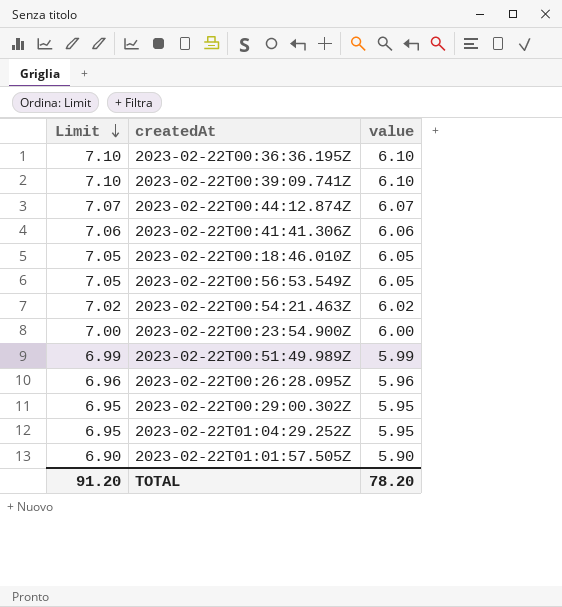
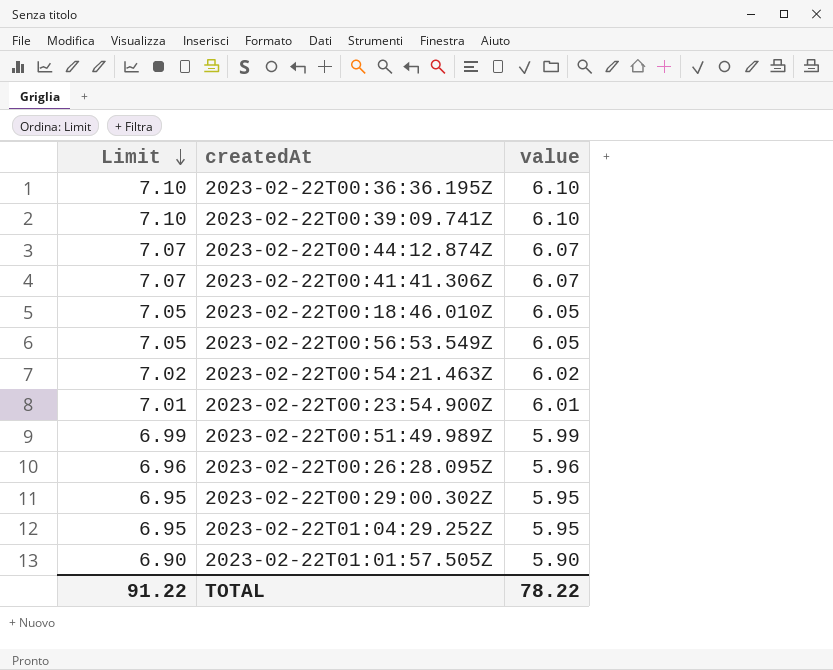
2023-02-22T00:41:41.306Z | Limit: 7.06 -> 7.07
2023-02-22T00:41:41.306Z | value: 6.06 -> 6.07
2023-02-22T00:23:54.900Z | Limit: 7.00 -> 7.01
2023-02-22T00:23:54.900Z | value: 6.00 -> 6.01
TOTAL | Limit: 91.20 -> 91.22
TOTAL | value: 78.20 -> 78.22

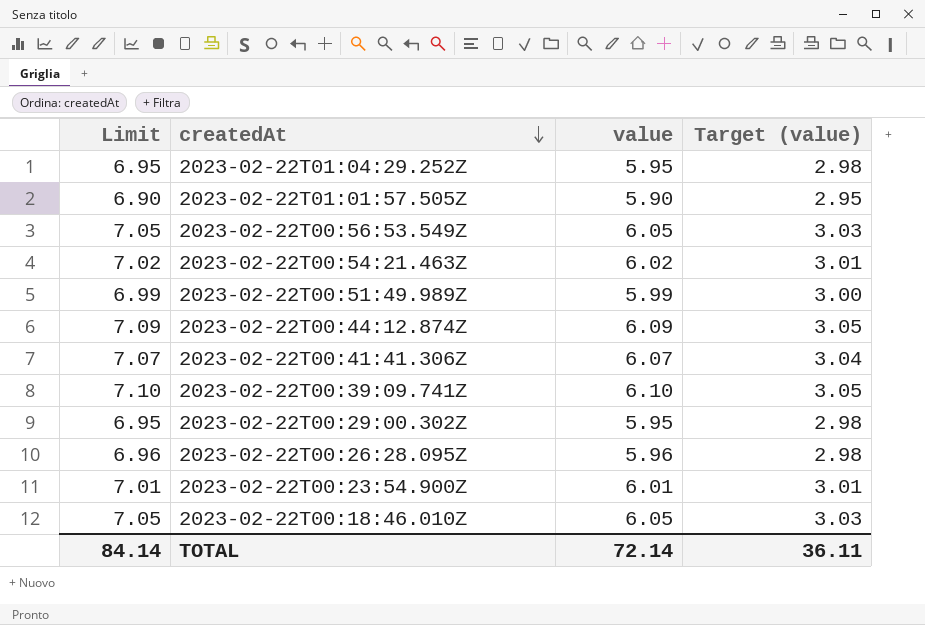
row order: Limit descending -> createdAt descending
column Target (value) | formula: none -> [value] * 0.5
row 2023-02-22T00:36:36.195Z: 7.10 | 6.10 -> none
2023-02-22T00:44:12.874Z | Limit: 7.07 -> 7.09
2023-02-22T00:44:12.874Z | value: 6.07 -> 6.09
TOTAL | Limit: 91.22 -> 84.14
TOTAL | value: 78.22 -> 72.14

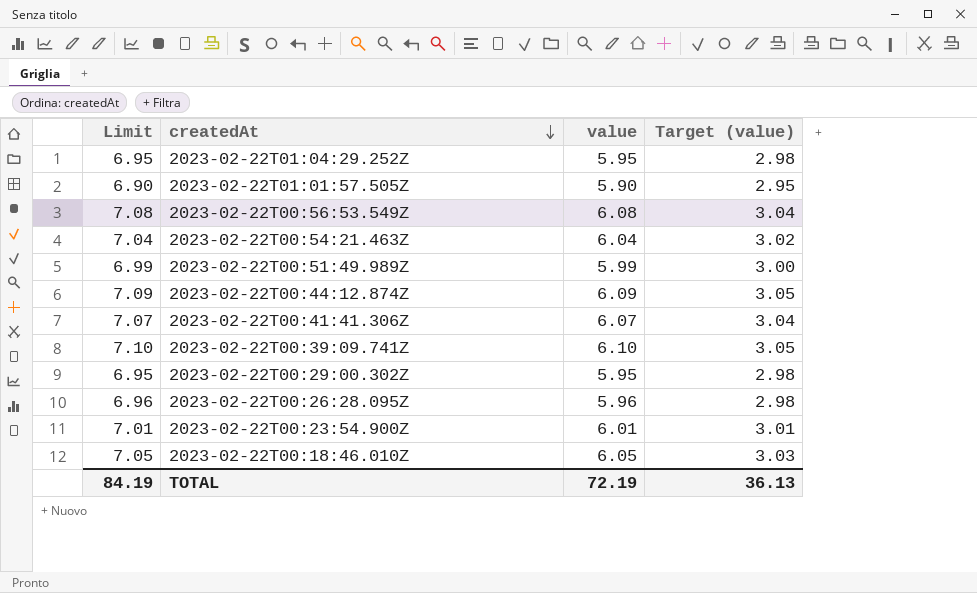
2023-02-22T00:56:53.549Z | Limit: 7.05 -> 7.08
2023-02-22T00:56:53.549Z | value: 6.05 -> 6.08
2023-02-22T00:56:53.549Z | Target (value): 3.03 -> 3.04
2023-02-22T00:54:21.463Z | Limit: 7.02 -> 7.04
2023-02-22T00:54:21.463Z | value: 6.02 -> 6.04
2023-02-22T00:54:21.463Z | Target (value): 3.01 -> 3.02
TOTAL | Limit: 84.14 -> 84.19
TOTAL | value: 72.14 -> 72.19
TOTAL | Target (value): 36.11 -> 36.13

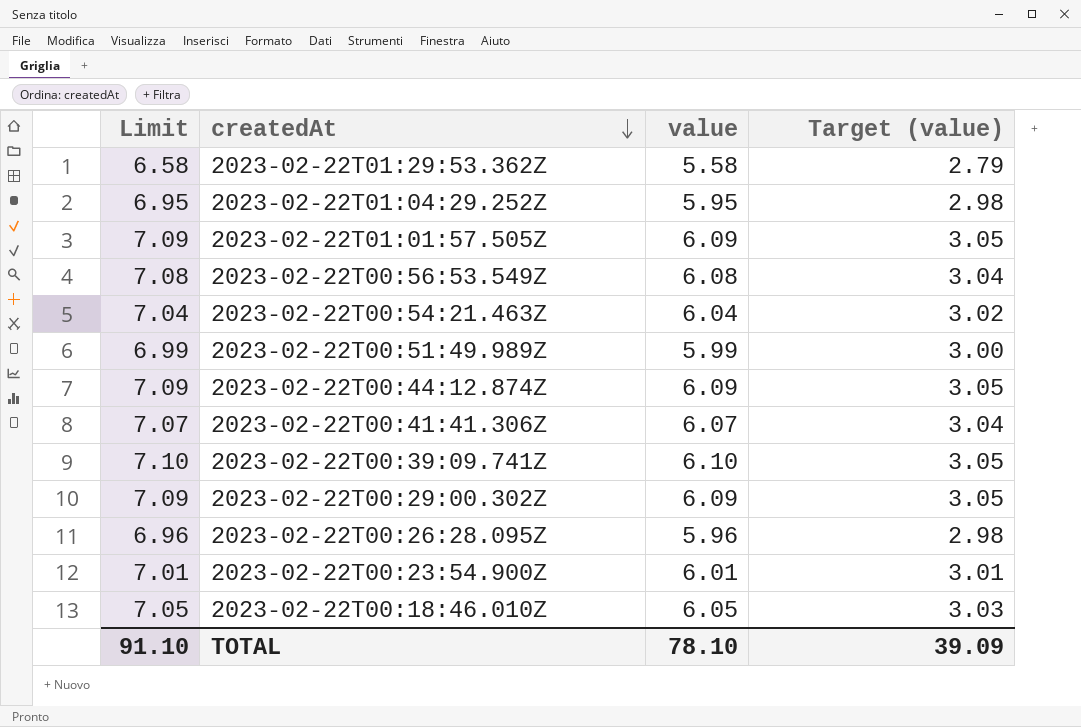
row 2023-02-22T01:29:53.362Z: none -> 6.58 | 5.58 | 2.79
2023-02-22T01:01:57.505Z | Limit: 6.90 -> 7.09
2023-02-22T01:01:57.505Z | value: 5.90 -> 6.09
2023-02-22T01:01:57.505Z | Target (value): 2.95 -> 3.05
2023-02-22T00:29:00.302Z | Limit: 6.95 -> 7.09
2023-02-22T00:29:00.302Z | value: 5.95 -> 6.09
2023-02-22T00:29:00.302Z | Target (value): 2.98 -> 3.05
TOTAL | Limit: 84.19 -> 91.10
TOTAL | value: 72.19 -> 78.10
TOTAL | Target (value): 36.13 -> 39.09

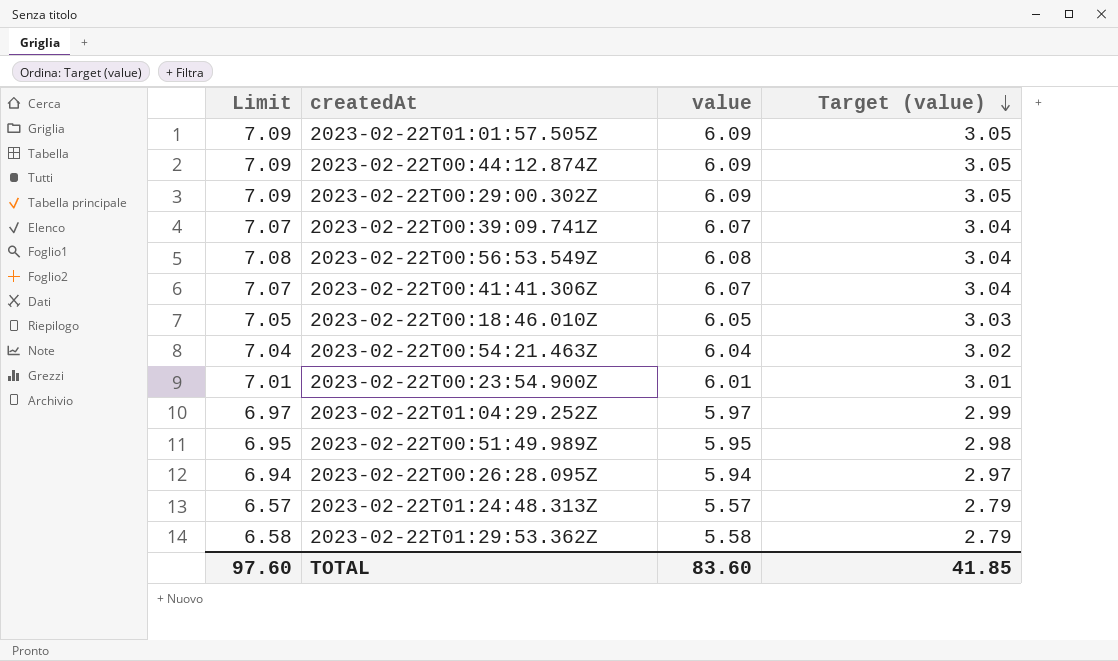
row order: createdAt descending -> Target (value) descending
2023-02-22T00:39:09.741Z | Limit: 7.10 -> 7.07
2023-02-22T00:39:09.741Z | value: 6.10 -> 6.07
2023-02-22T00:39:09.741Z | Target (value): 3.05 -> 3.04
2023-02-22T01:04:29.252Z | Limit: 6.95 -> 6.97
2023-02-22T01:04:29.252Z | value: 5.95 -> 5.97
2023-02-22T01:04:29.252Z | Target (value): 2.98 -> 2.99
2023-02-22T00:51:49.989Z | Limit: 6.99 -> 6.95
2023-02-22T00:51:49.989Z | value: 5.99 -> 5.95
2023-02-22T00:51:49.989Z | Target (value): 3.00 -> 2.98
2023-02-22T00:26:28.095Z | Limit: 6.96 -> 6.94
2023-02-22T00:26:28.095Z | value: 5.96 -> 5.94
2023-02-22T00:26:28.095Z | Target (value): 2.98 -> 2.97
row 2023-02-22T01:24:48.313Z: none -> 6.57 | 5.57 | 2.79
TOTAL | Limit: 91.10 -> 97.60
TOTAL | value: 78.10 -> 83.60
TOTAL | Target (value): 39.09 -> 41.85

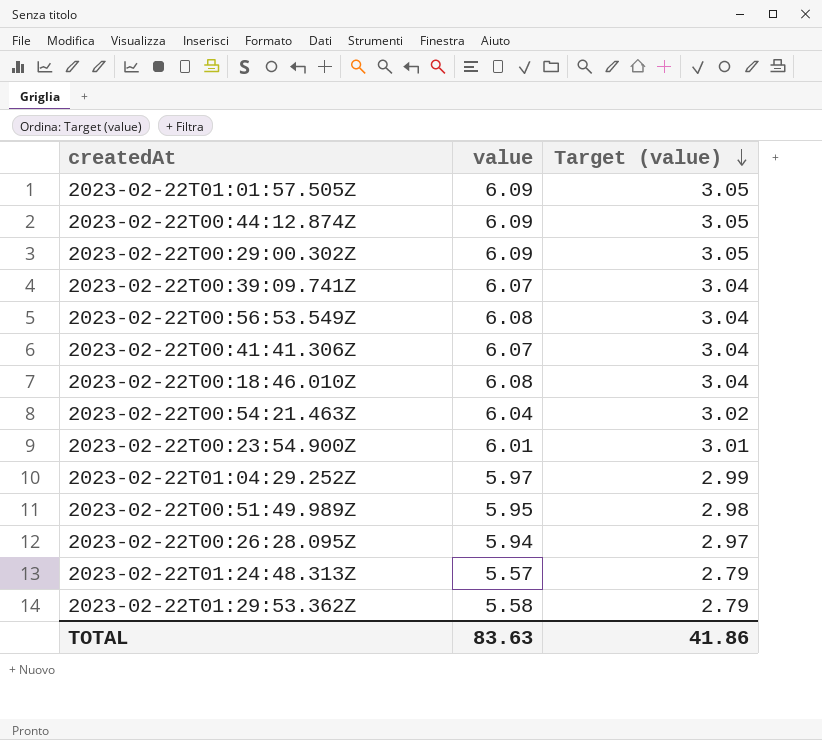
column Limit | formula: [value] + 1 -> none
2023-02-22T00:18:46.010Z | value: 6.05 -> 6.08
2023-02-22T00:18:46.010Z | Target (value): 3.03 -> 3.04
TOTAL | value: 83.60 -> 83.63
TOTAL | Target (value): 41.85 -> 41.86

